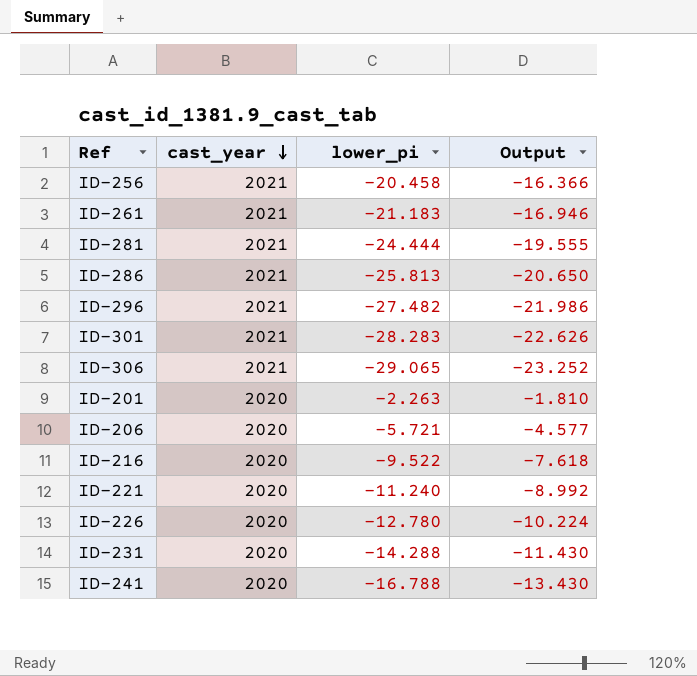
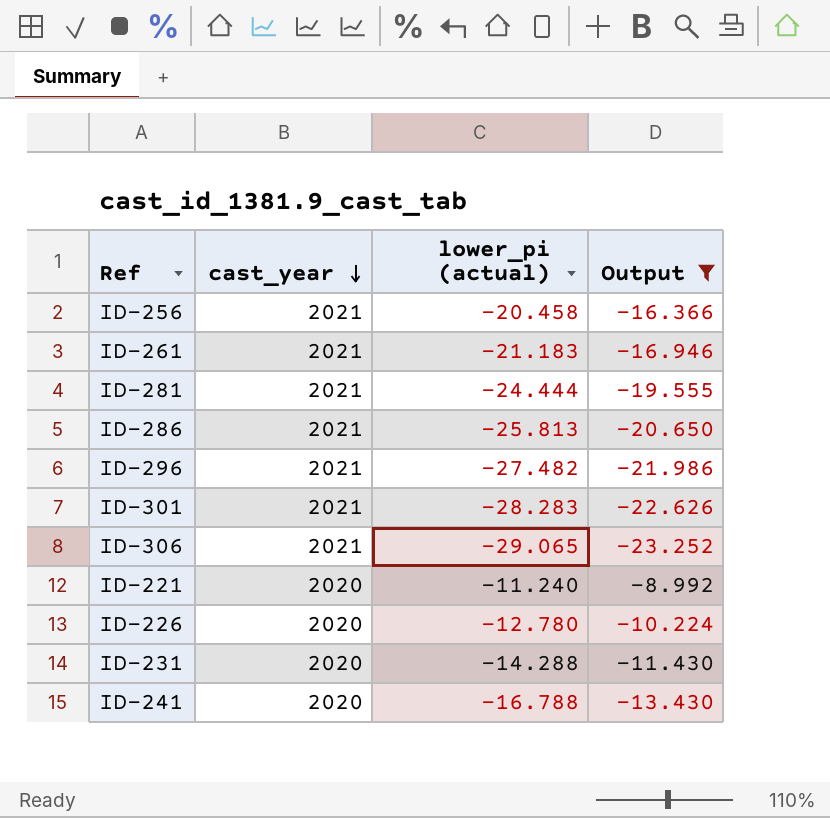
filter: none -> Output <= -8.992
column name: lower_pi -> lower_pi (actual)

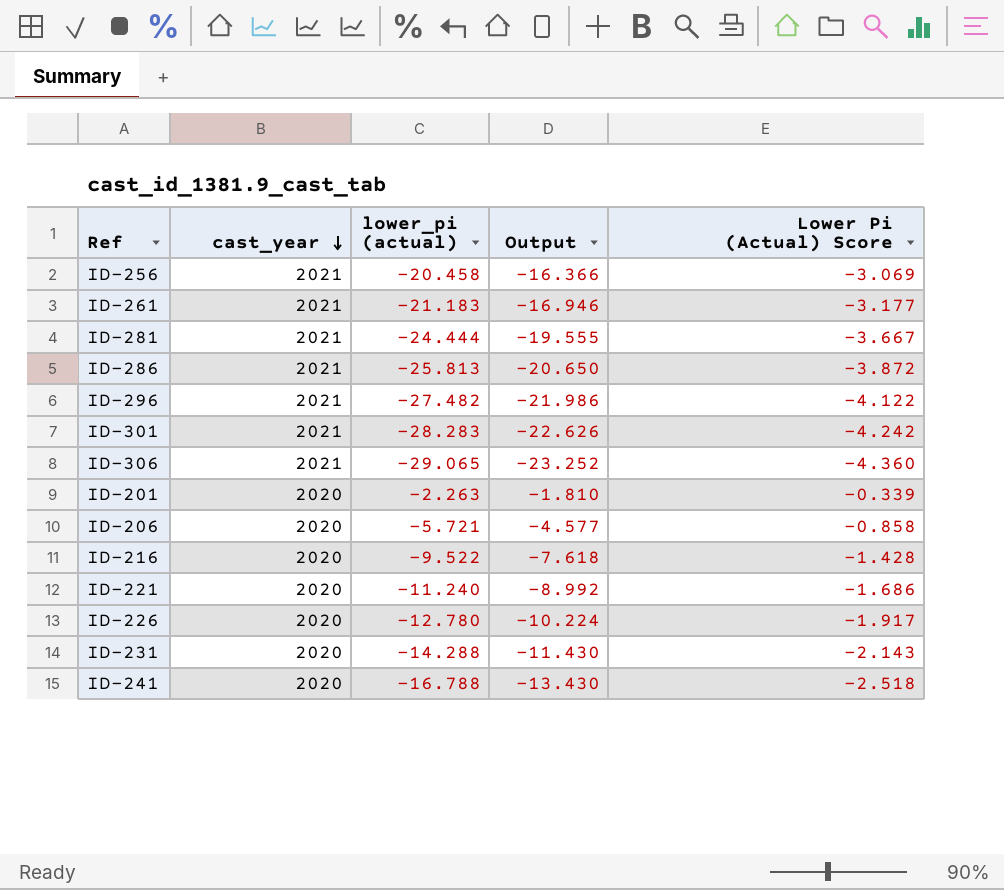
filter: Output <= -8.992 -> none
column Lower Pi (Actual) Score | formula: none -> [lower_pi (actual)] * 0.15

